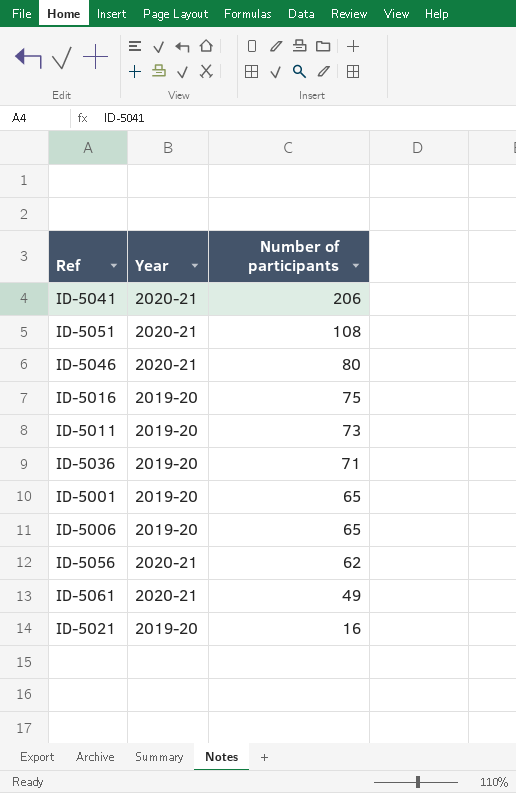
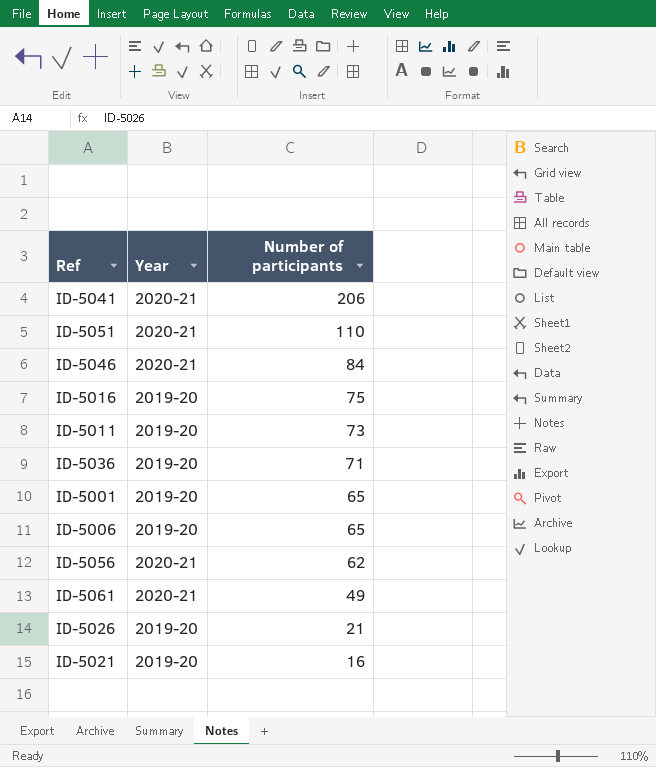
ID-5051 | Number of participants: 108 -> 110
ID-5046 | Number of participants: 80 -> 84
row ID-5026: none -> 2019-20 | 21

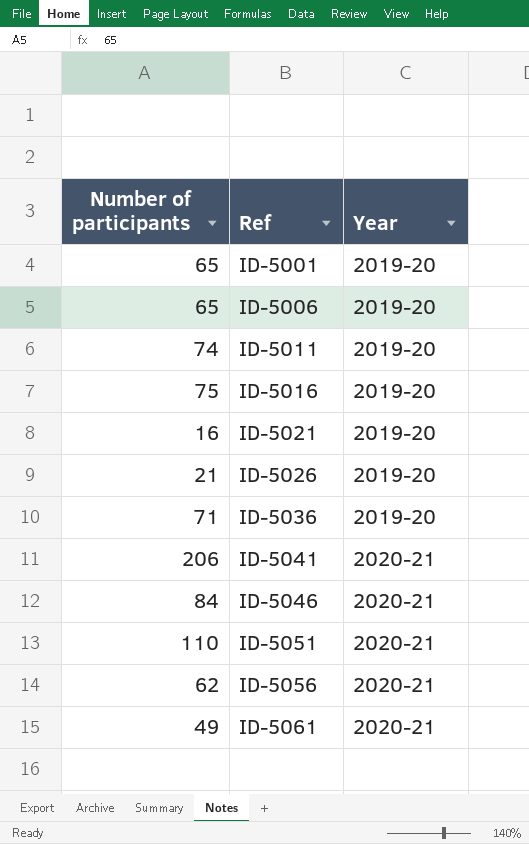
row order: Number of participants descending -> Ref ascending
column Number of participants | position: 3 -> 1
ID-5011 | Number of participants: 73 -> 74

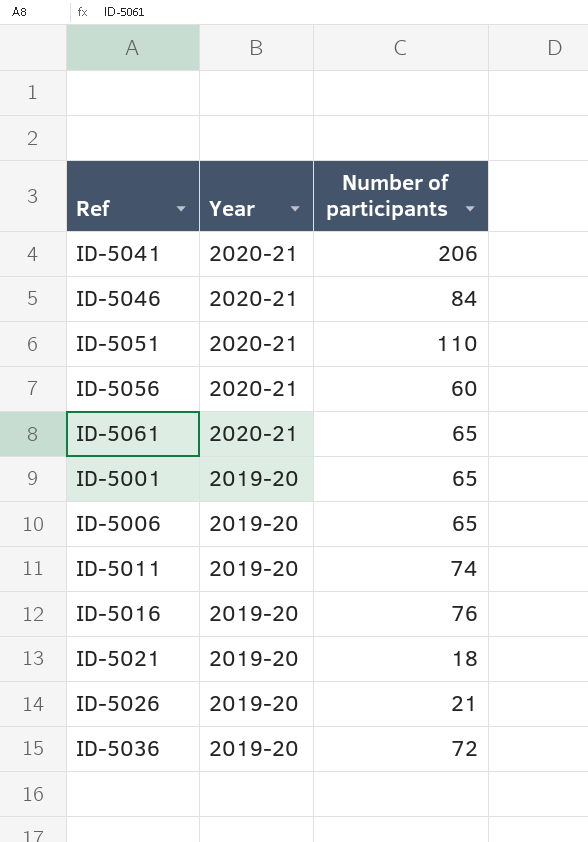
row order: Ref ascending -> Year descending
column Number of participants | position: 1 -> 3
ID-5056 | Number of participants: 62 -> 60
ID-5061 | Number of participants: 49 -> 65
ID-5016 | Number of participants: 75 -> 76
ID-5021 | Number of participants: 16 -> 18
ID-5036 | Number of participants: 71 -> 72

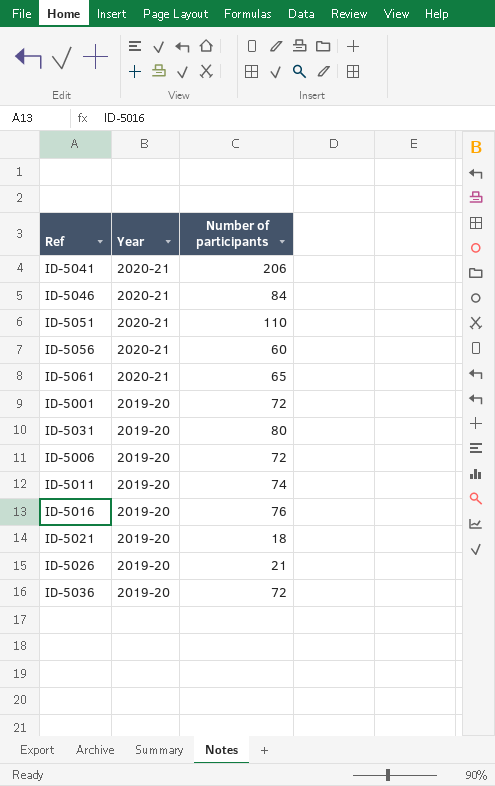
ID-5001 | Number of participants: 65 -> 72
row ID-5031: none -> 2019-20 | 80
ID-5006 | Number of participants: 65 -> 72

